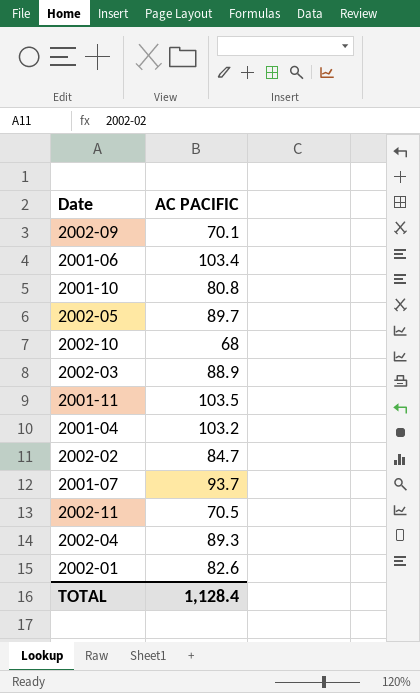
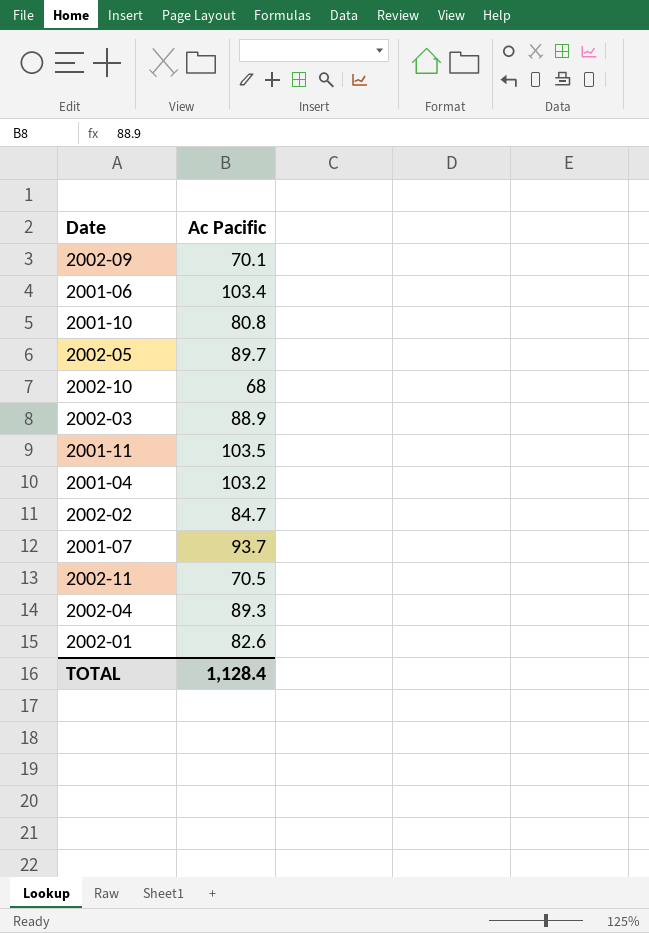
column name: AC PACIFIC -> Ac Pacific

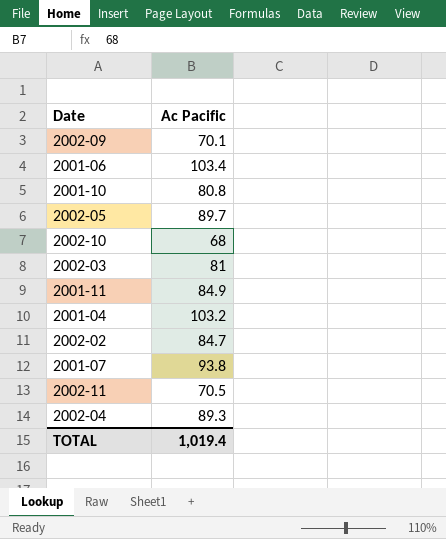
row 2002-01: 82.6 -> none
2002-03 | Ac Pacific: 88.9 -> 81
2001-11 | Ac Pacific: 103.5 -> 84.9
2001-07 | Ac Pacific: 93.7 -> 93.8
TOTAL | Ac Pacific: 1,128.4 -> 1,019.4

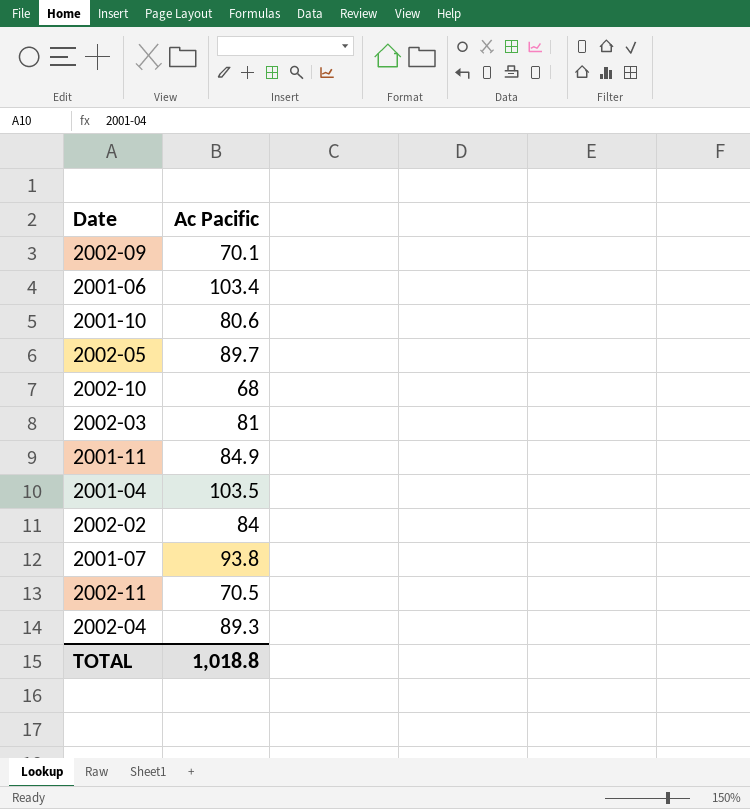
2001-10 | Ac Pacific: 80.8 -> 80.6
2001-04 | Ac Pacific: 103.2 -> 103.5
2002-02 | Ac Pacific: 84.7 -> 84
TOTAL | Ac Pacific: 1,019.4 -> 1,018.8

